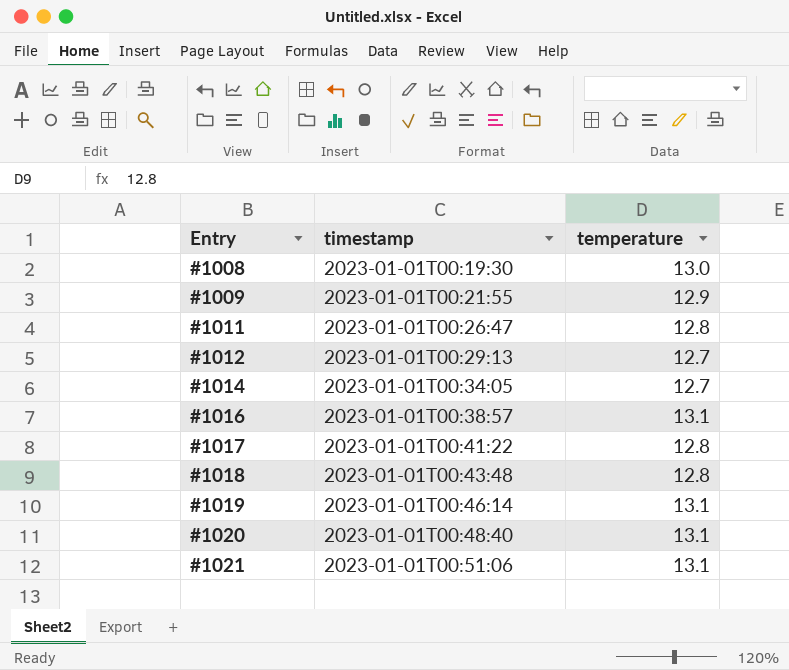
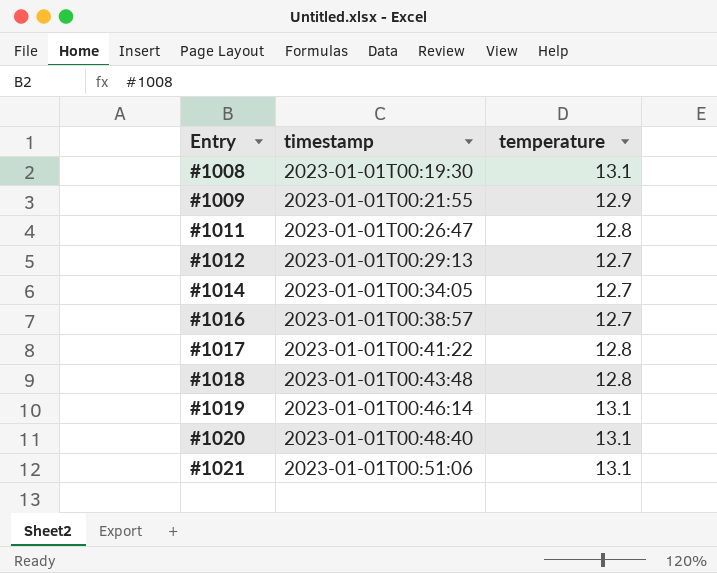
#1008 | temperature: 13.0 -> 13.1
#1016 | temperature: 13.1 -> 12.7

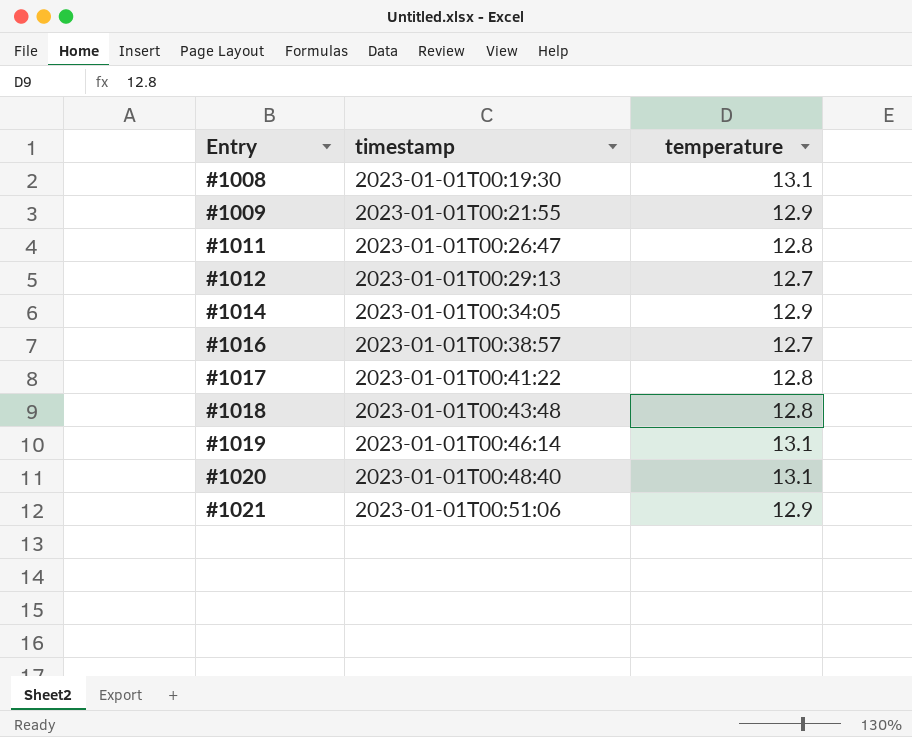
#1014 | temperature: 12.7 -> 12.9
#1021 | temperature: 13.1 -> 12.9

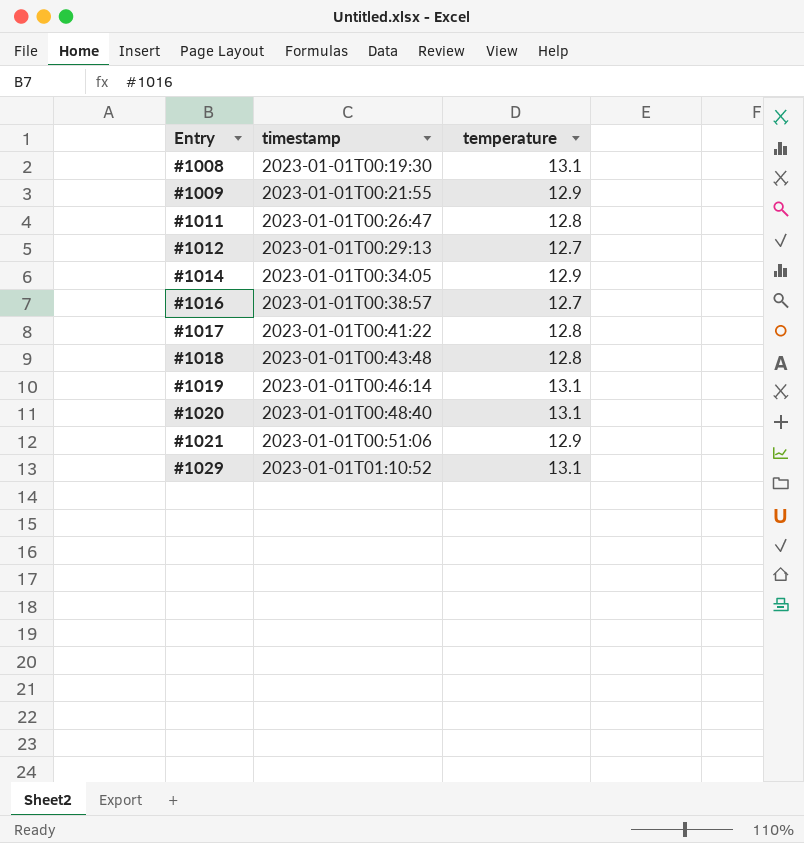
row #1029: none -> 2023-01-01T01:10:52 | 13.1

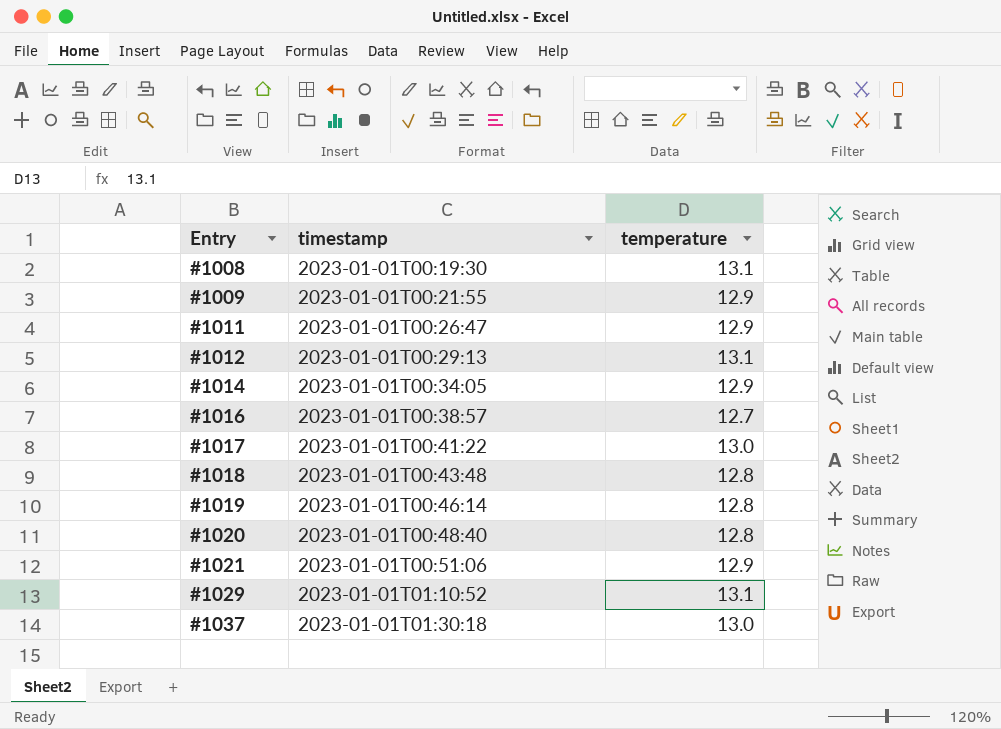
#1011 | temperature: 12.8 -> 12.9
#1012 | temperature: 12.7 -> 13.1
#1017 | temperature: 12.8 -> 13.0
#1019 | temperature: 13.1 -> 12.8
#1020 | temperature: 13.1 -> 12.8
row #1037: none -> 2023-01-01T01:30:18 | 13.0

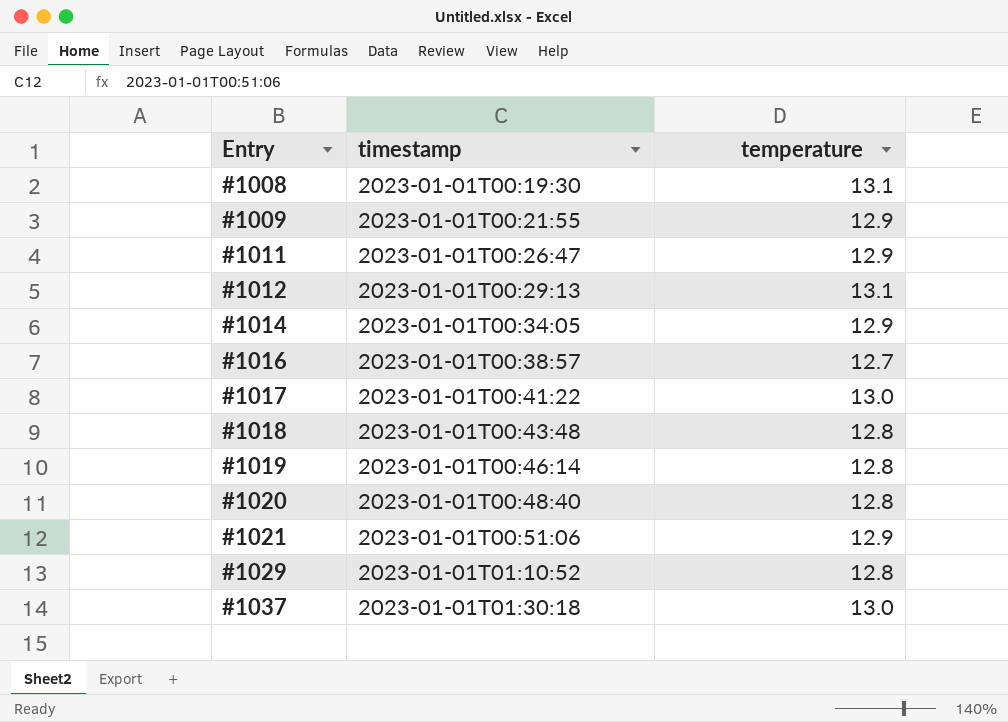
#1029 | temperature: 13.1 -> 12.8

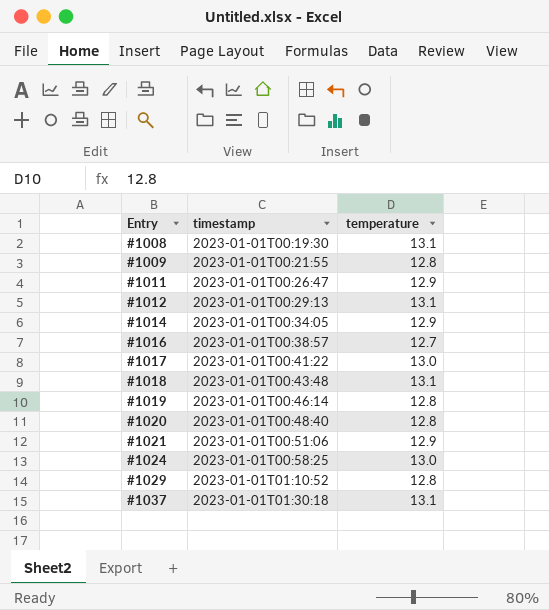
#1009 | temperature: 12.9 -> 12.8
#1018 | temperature: 12.8 -> 13.1
row #1024: none -> 2023-01-01T00:58:25 | 13.0
#1037 | temperature: 13.0 -> 13.1

